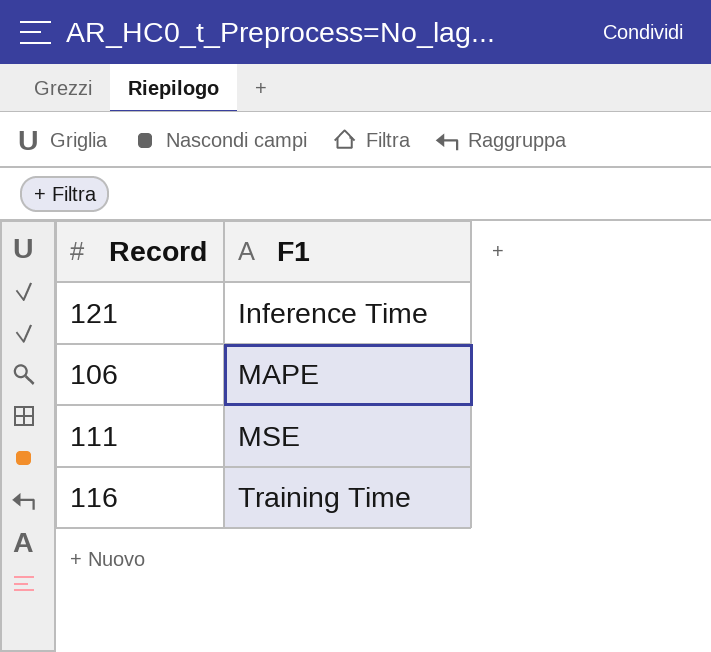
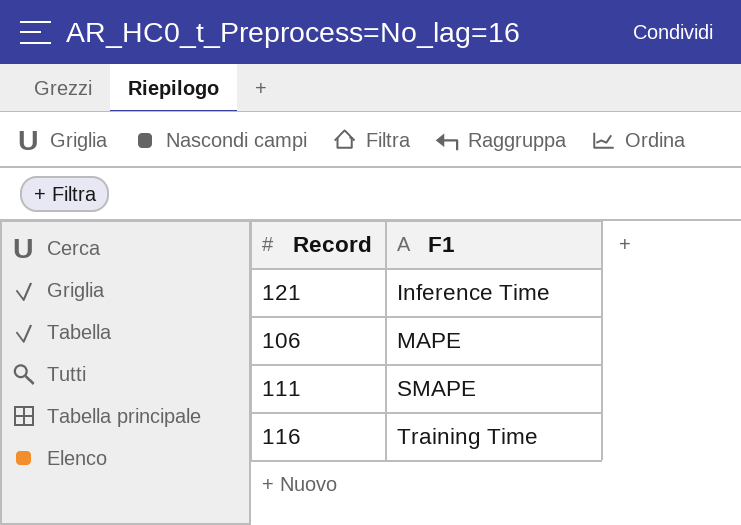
111 | F1: MSE -> SMAPE

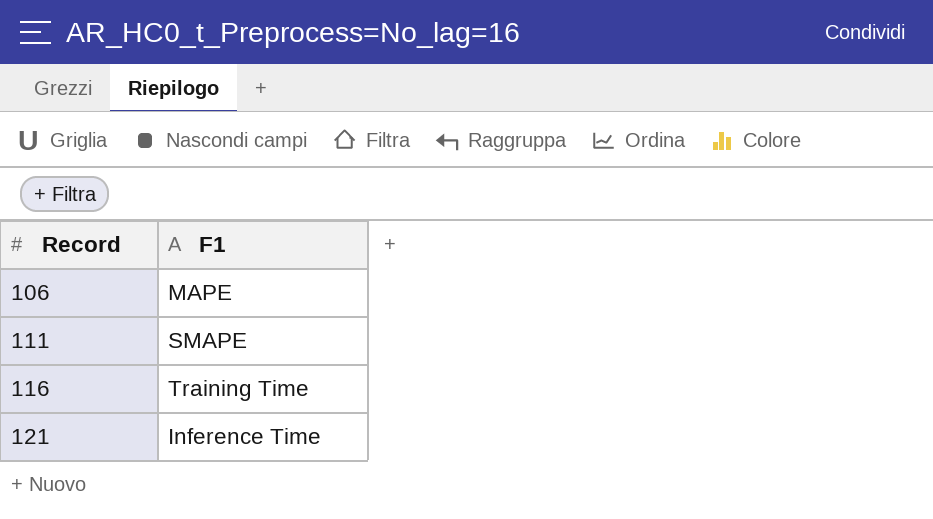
row order: F1 ascending -> Record ascending

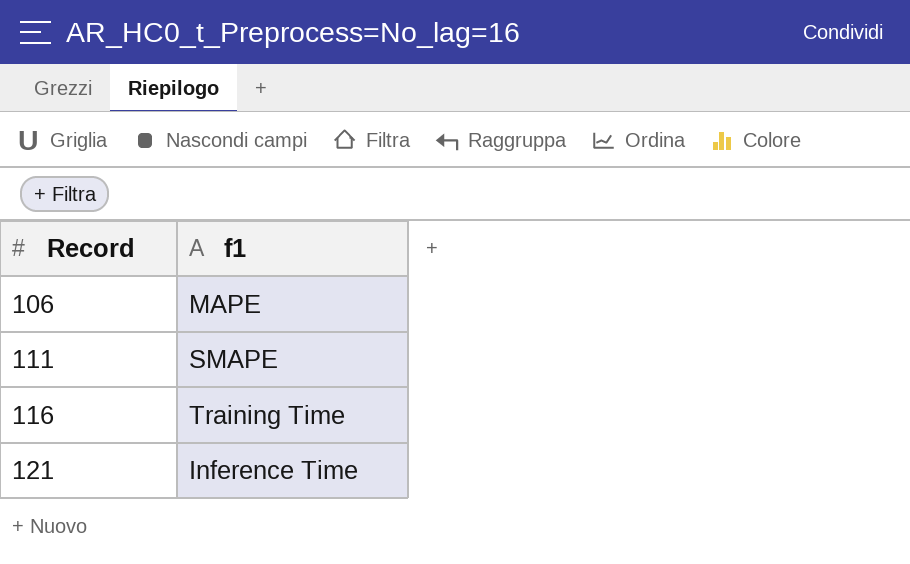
column name: F1 -> f1

